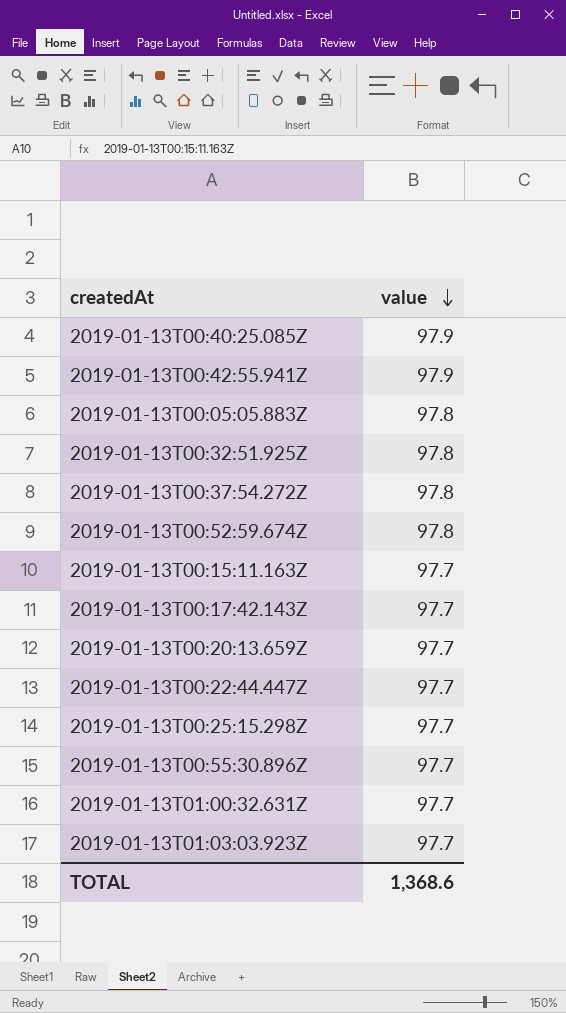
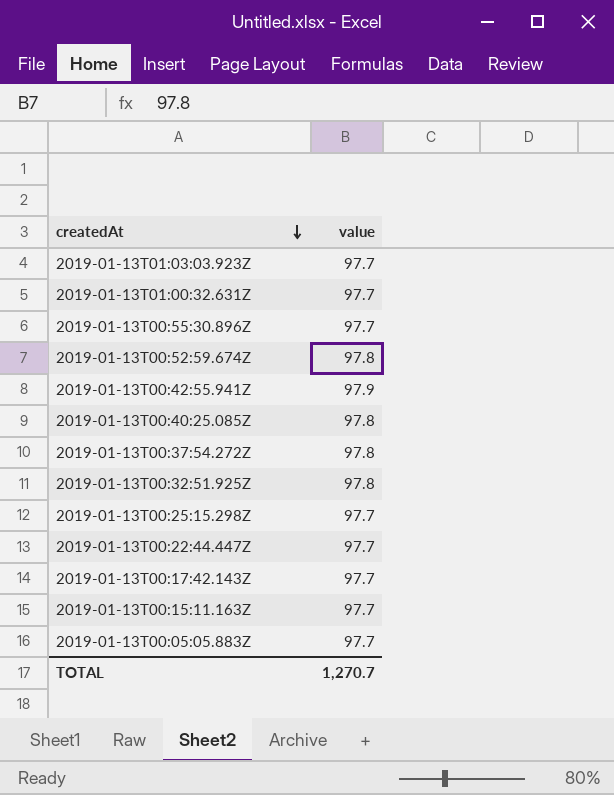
row order: value descending -> createdAt descending
row 2019-01-13T00:20:13.659Z: 97.7 -> none
2019-01-13T00:40:25.085Z | value: 97.9 -> 97.8
2019-01-13T00:05:05.883Z | value: 97.8 -> 97.7
TOTAL | value: 1,368.6 -> 1,270.7

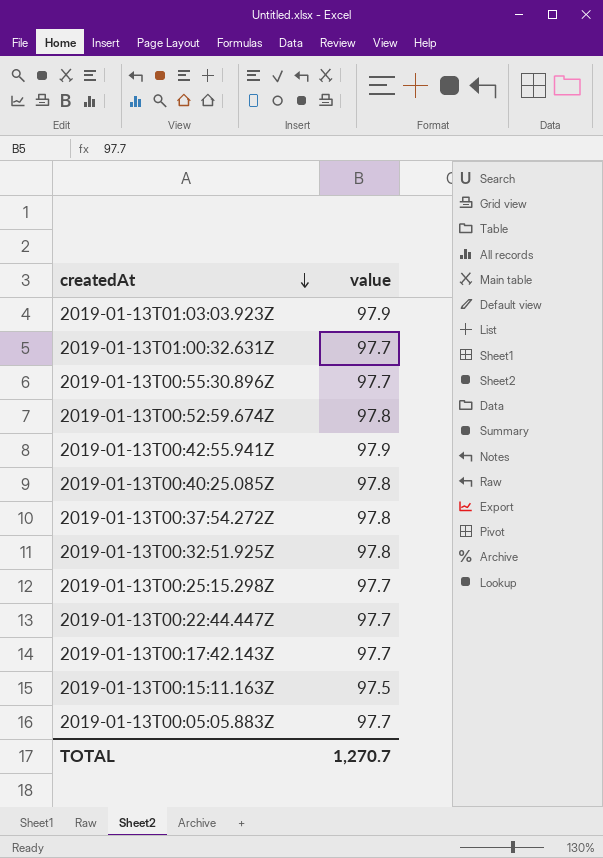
2019-01-13T01:03:03.923Z | value: 97.7 -> 97.9
2019-01-13T00:15:11.163Z | value: 97.7 -> 97.5

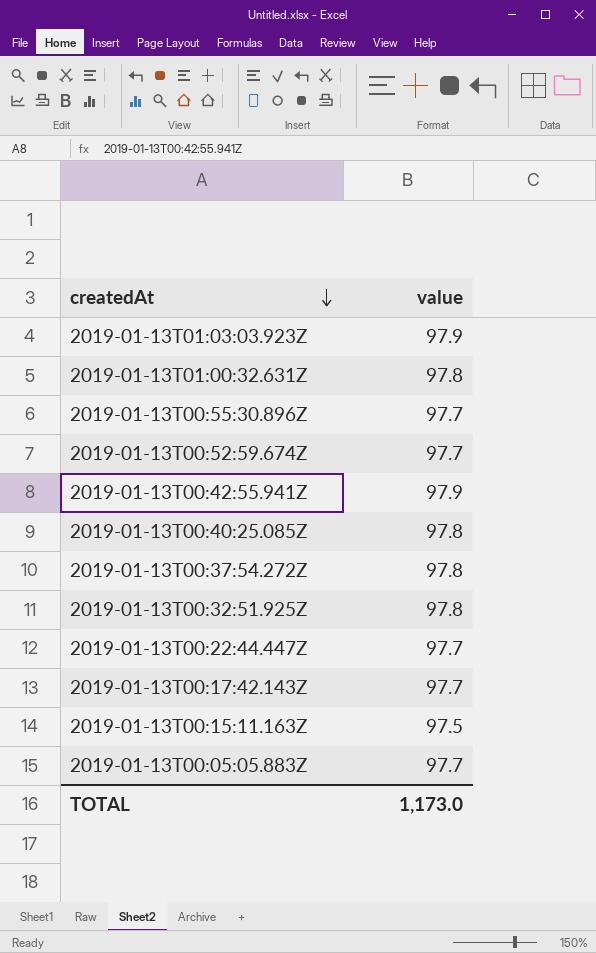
row 2019-01-13T00:25:15.298Z: 97.7 -> none
2019-01-13T01:00:32.631Z | value: 97.7 -> 97.8
2019-01-13T00:52:59.674Z | value: 97.8 -> 97.7
TOTAL | value: 1,270.7 -> 1,173.0

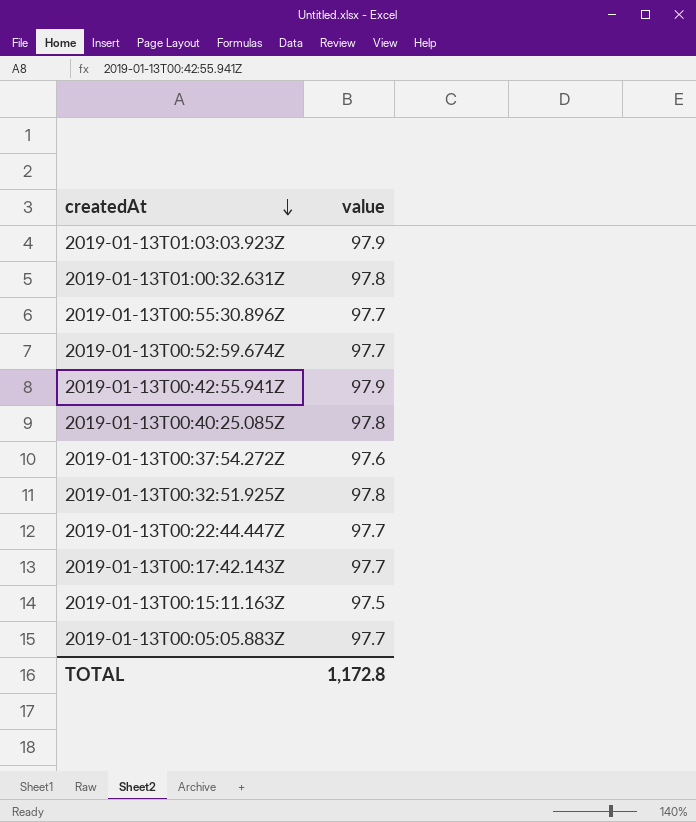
2019-01-13T00:37:54.272Z | value: 97.8 -> 97.6
TOTAL | value: 1,173.0 -> 1,172.8

